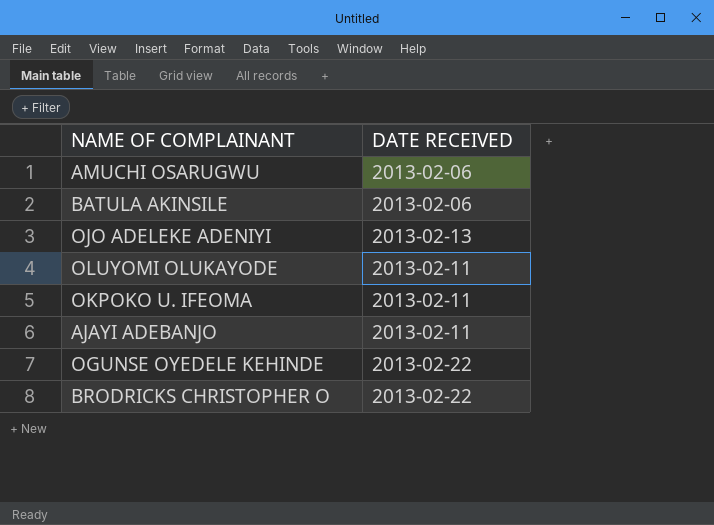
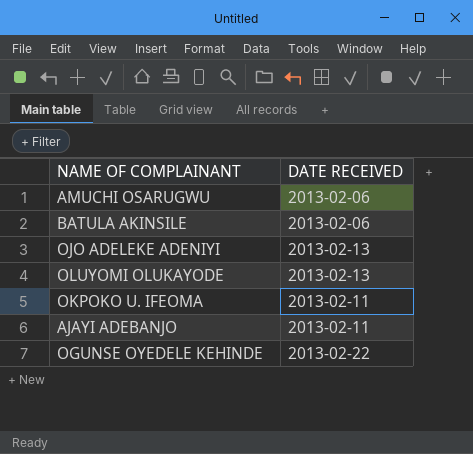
row BRODRICKS CHRISTOPHER O: 2013-02-22 -> none
OLUYOMI OLUKAYODE | DATE RECEIVED: 2013-02-11 -> 2013-02-13

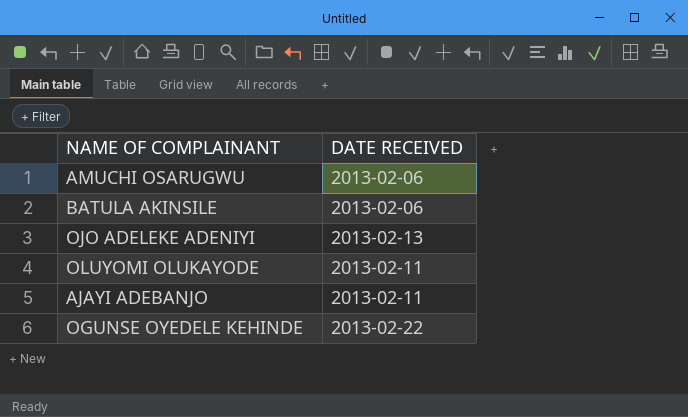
row OKPOKO U. IFEOMA: 2013-02-11 -> none
OLUYOMI OLUKAYODE | DATE RECEIVED: 2013-02-13 -> 2013-02-11

